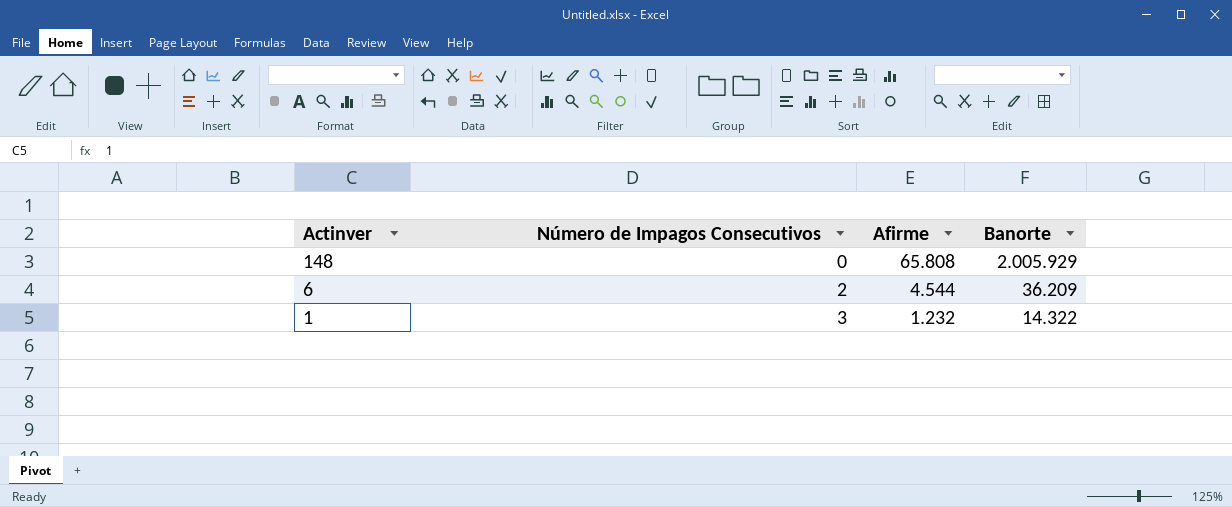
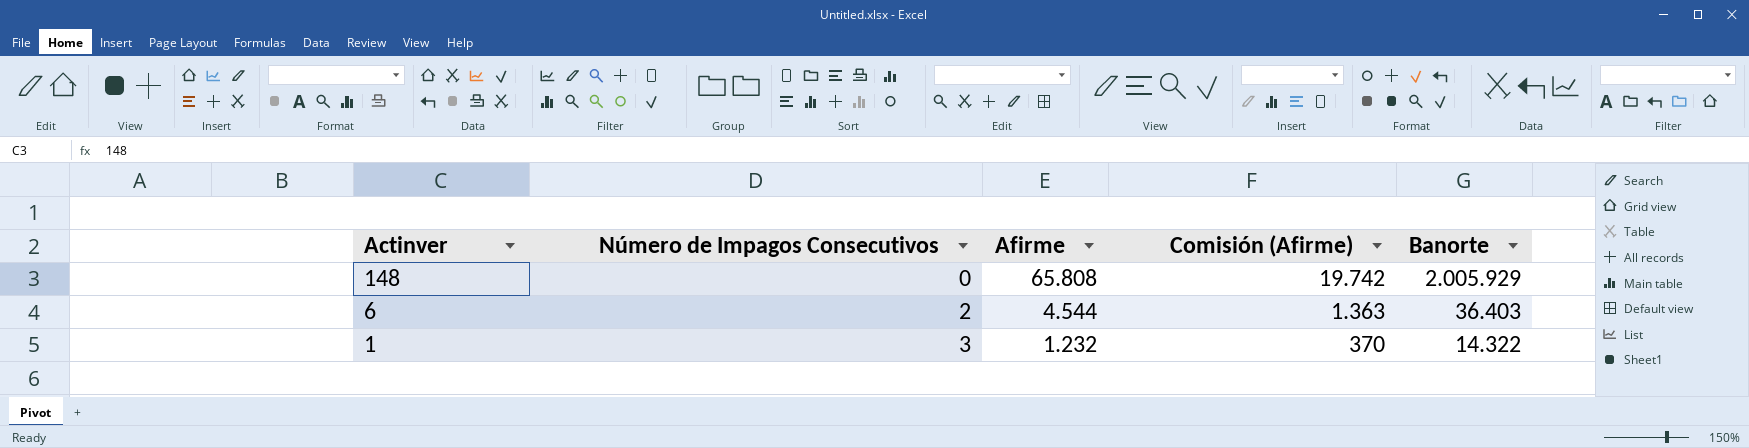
column Comisión (Afirme) | formula: none -> [Afirme] * 0,3
6 | Banorte: 36.209 -> 36.403

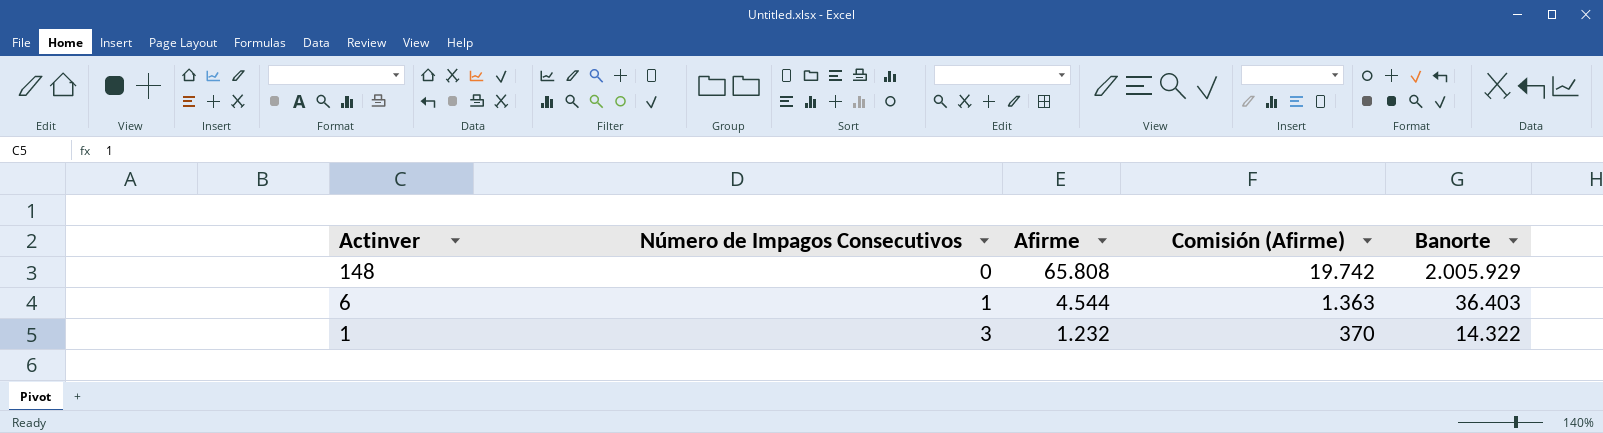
6 | Número de Impagos Consecutivos: 2 -> 1

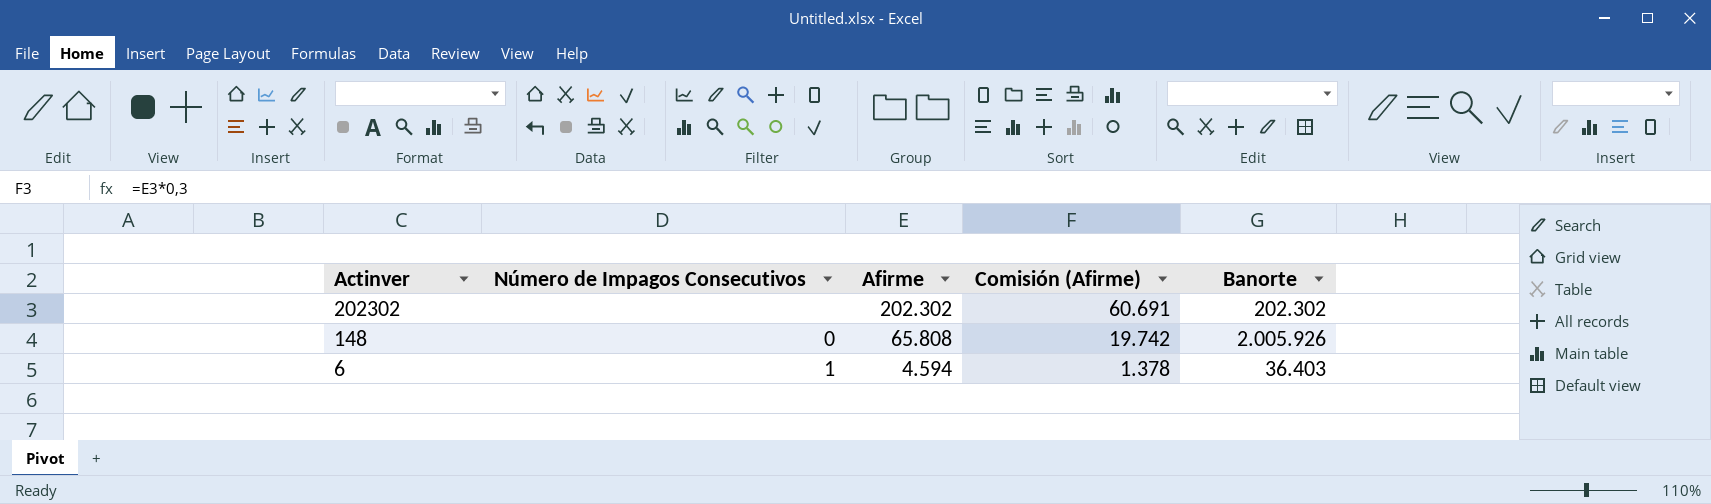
row 1: 3 | 1.232 | 370 | 14.322 -> none
row 202302: none -> none | 202.302 | 60.691 | 202.302
148 | Banorte: 2.005.929 -> 2.005.926
6 | Afirme: 4.544 -> 4.594
6 | Comisión (Afirme): 1.363 -> 1.378

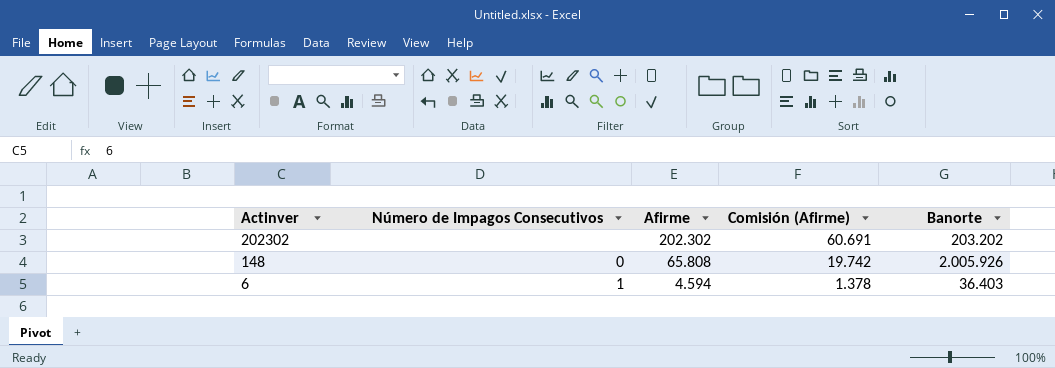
202302 | Banorte: 202.302 -> 203.202

